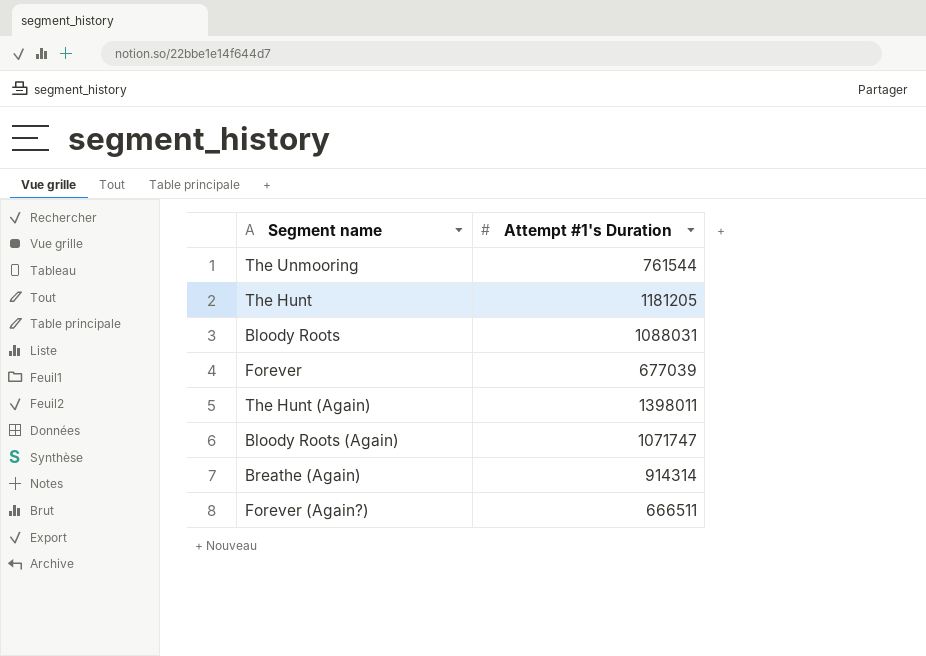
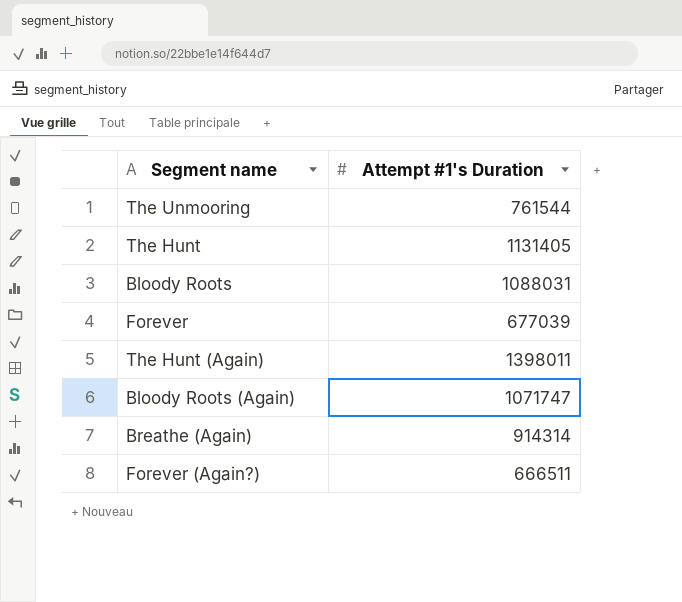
The Hunt | Attempt #1's Duration: 1181205 -> 1131405

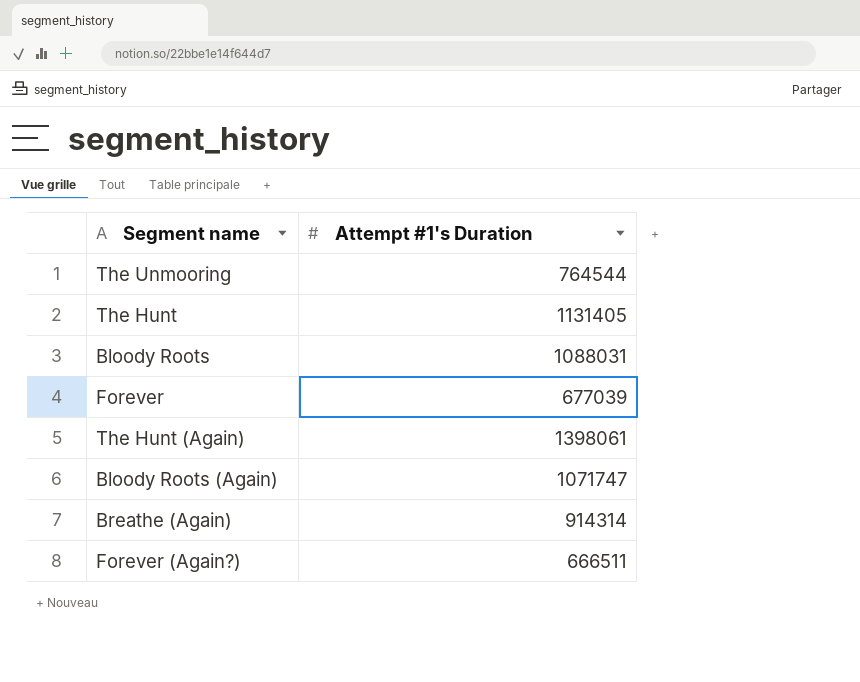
The Unmooring | Attempt #1's Duration: 761544 -> 764544
The Hunt (Again) | Attempt #1's Duration: 1398011 -> 1398061

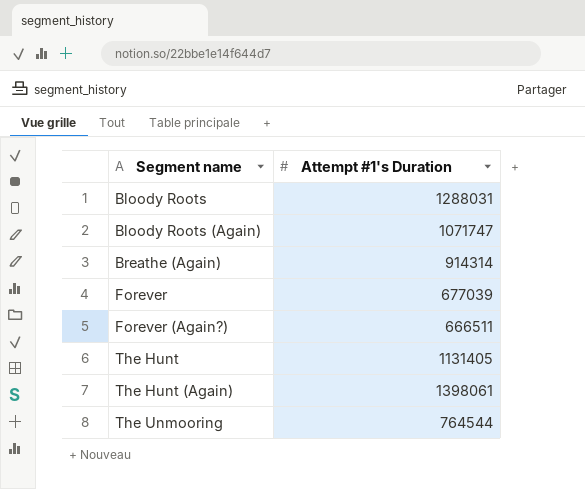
row order: none -> Segment name ascending
Bloody Roots | Attempt #1's Duration: 1088031 -> 1288031

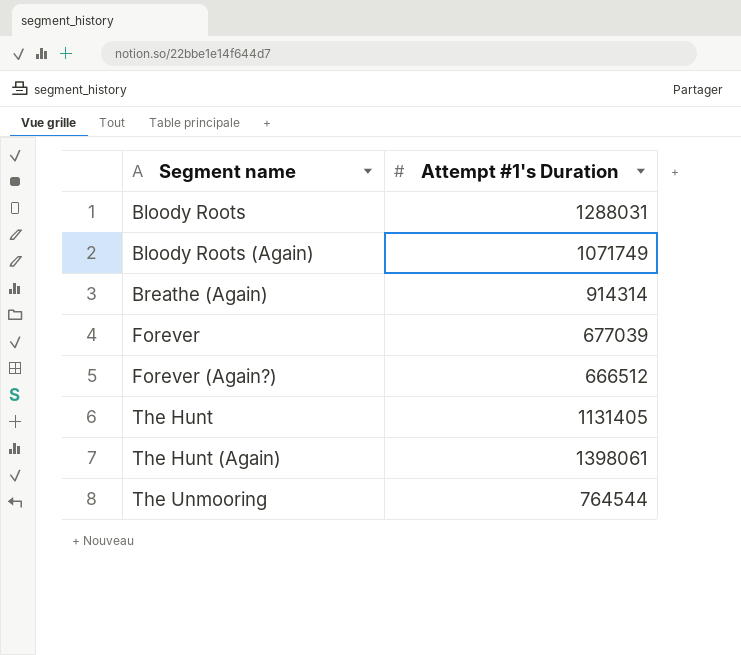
Bloody Roots (Again) | Attempt #1's Duration: 1071747 -> 1071749
Forever (Again?) | Attempt #1's Duration: 666511 -> 666512

